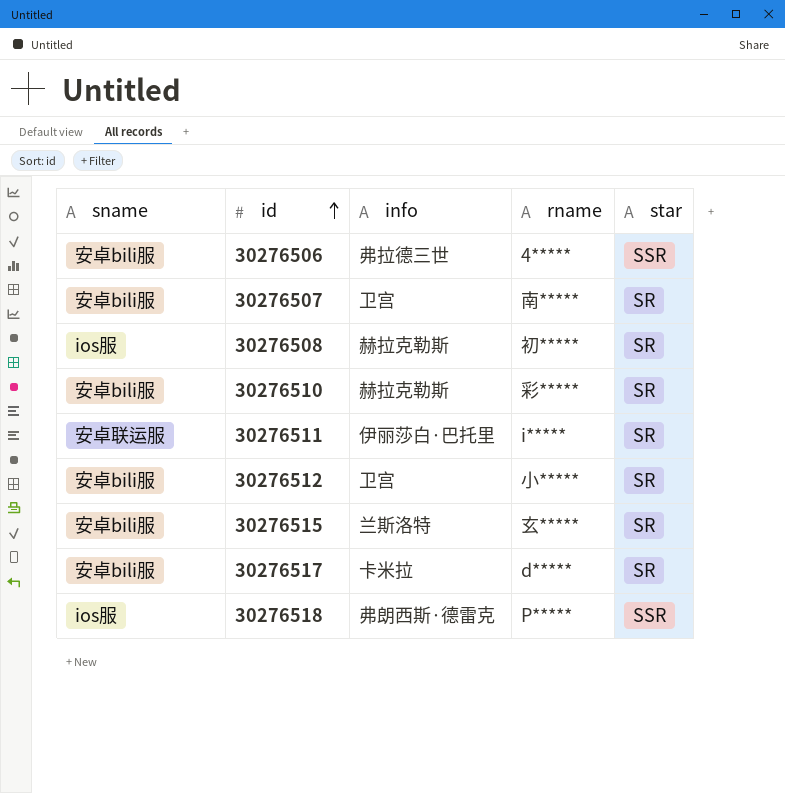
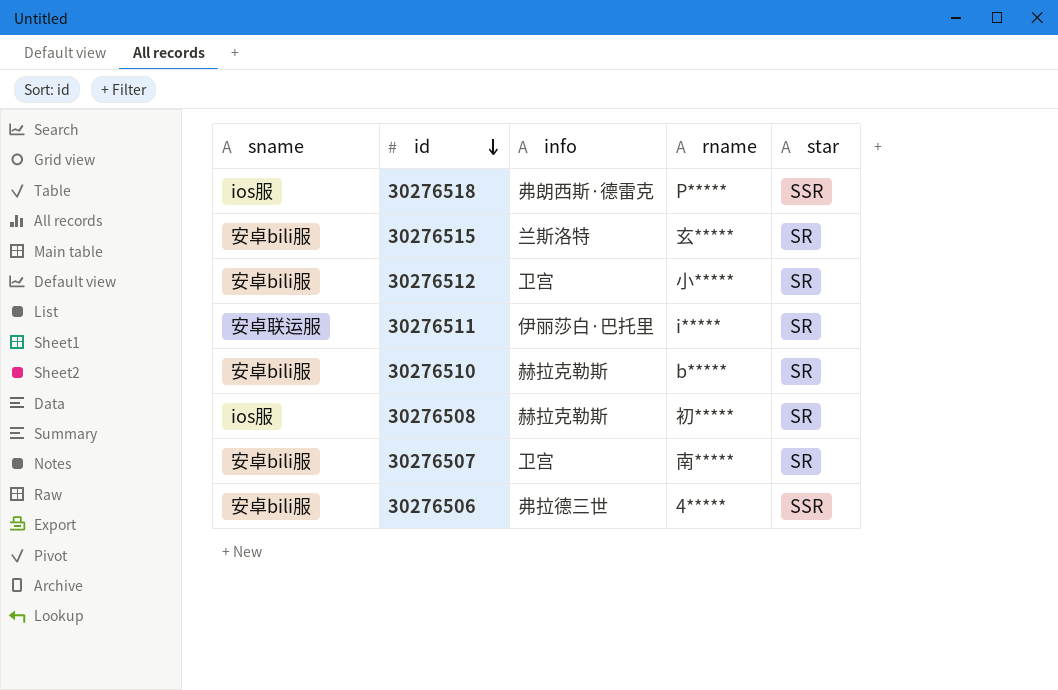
row order: id ascending -> id descending
row 30276517: 安卓bili服 | 卡米拉 | d***** | SR -> none
30276510 | rname: 彩***** -> b*****

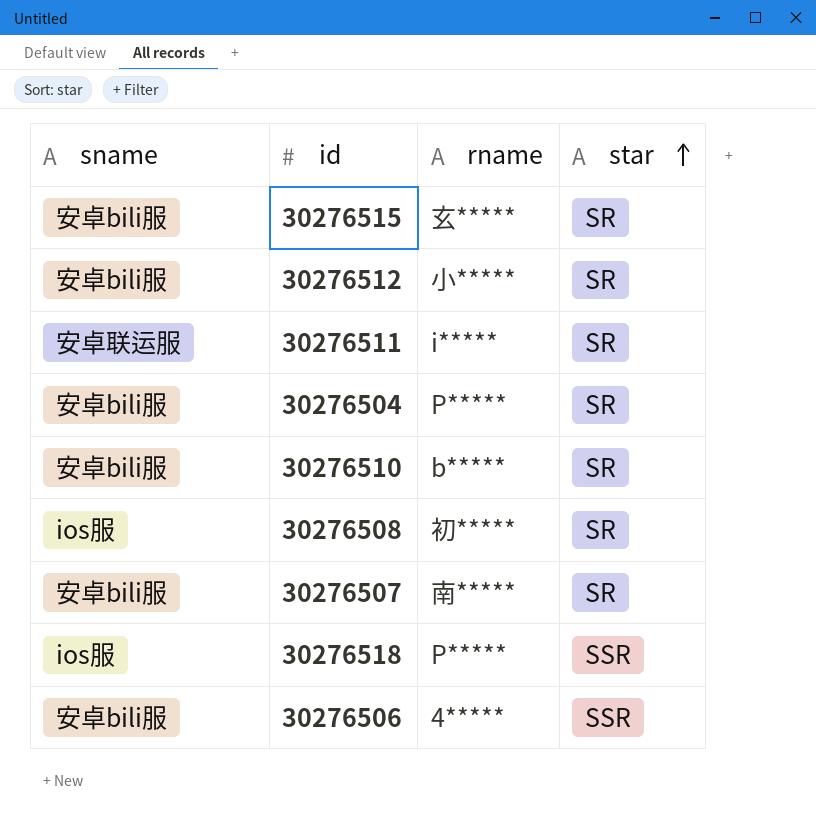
row order: id descending -> star ascending
column info | position: 3 -> none
row 30276504: none -> 安卓bili服 | P***** | SR

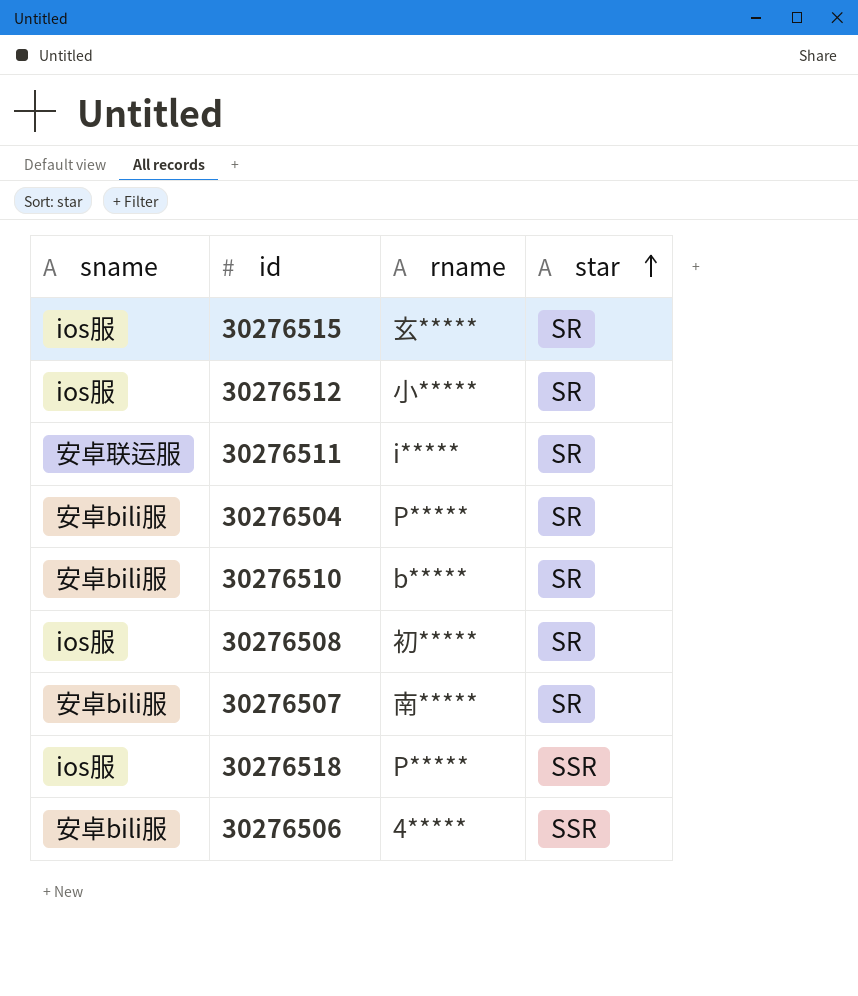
30276515 | sname: 安卓bili服 -> ios服
30276512 | sname: 安卓bili服 -> ios服

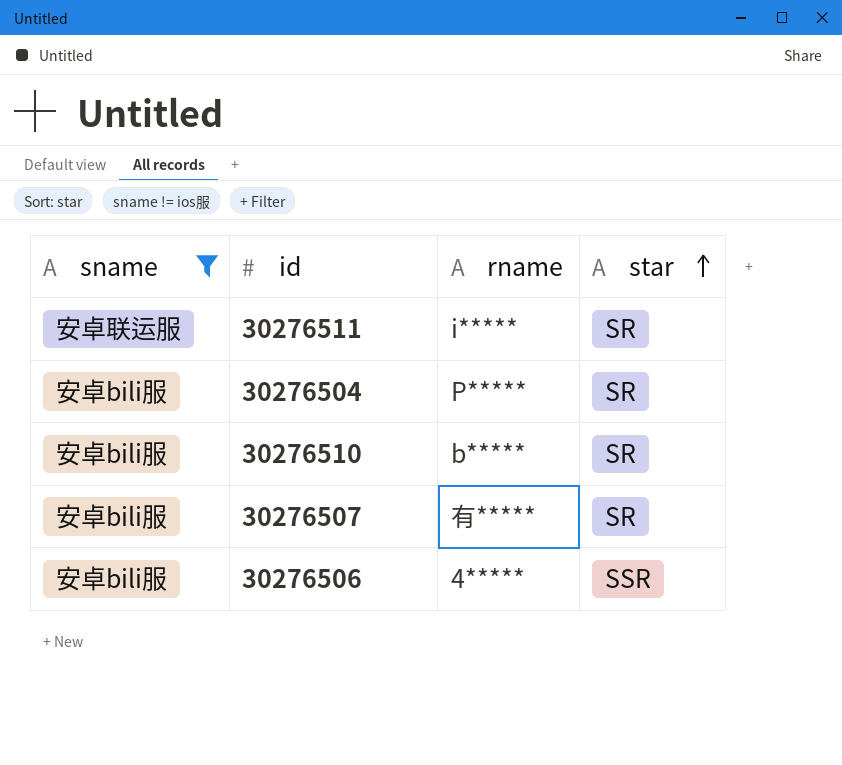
filter: none -> sname != ios服
30276507 | rname: 南***** -> 有*****

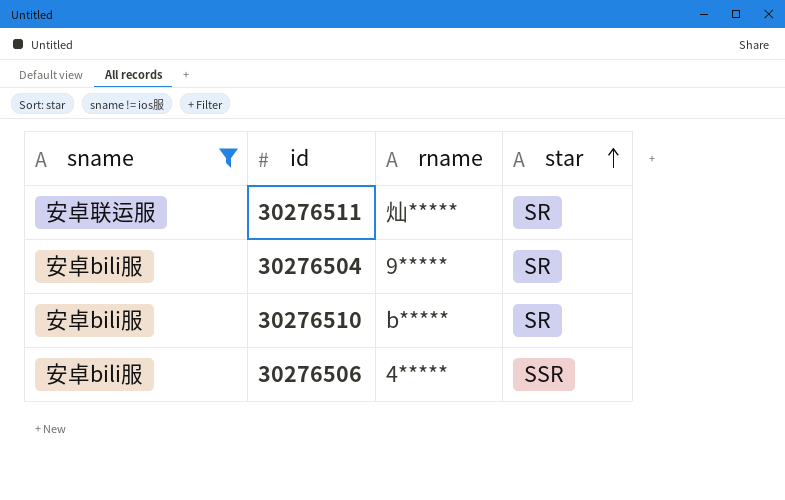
row 30276507: 安卓bili服 | 有***** | SR -> none
30276511 | rname: i***** -> 灿*****
30276504 | rname: P***** -> 9*****

